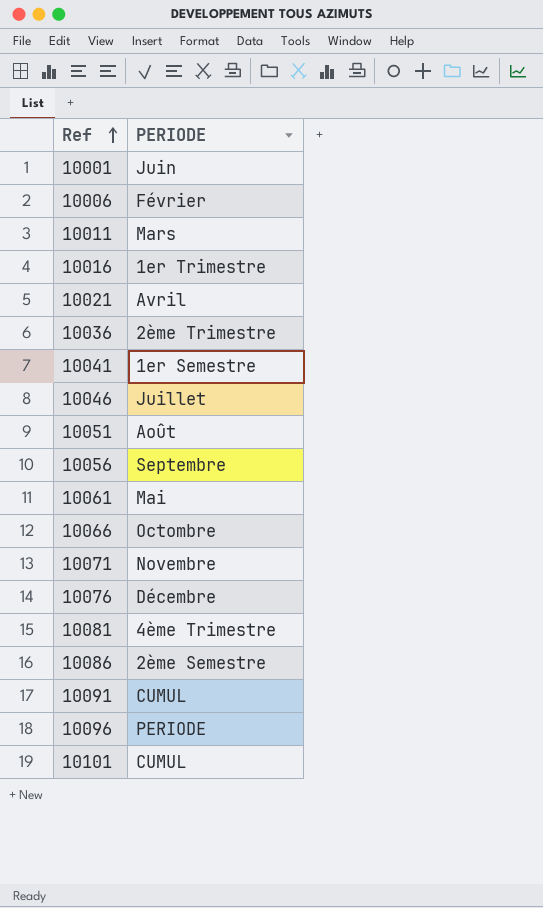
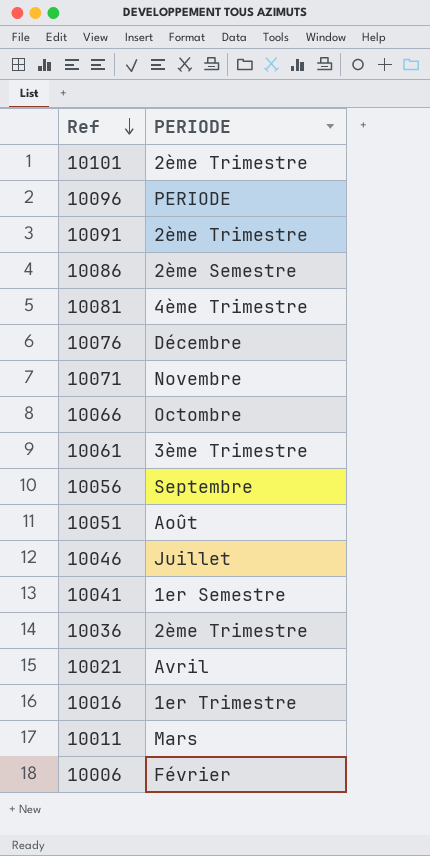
row order: Ref ascending -> Ref descending
row 10001: Juin -> none
10101 | PERIODE: CUMUL -> 2ème Trimestre
10091 | PERIODE: CUMUL -> 2ème Trimestre
10061 | PERIODE: Mai -> 3ème Trimestre

